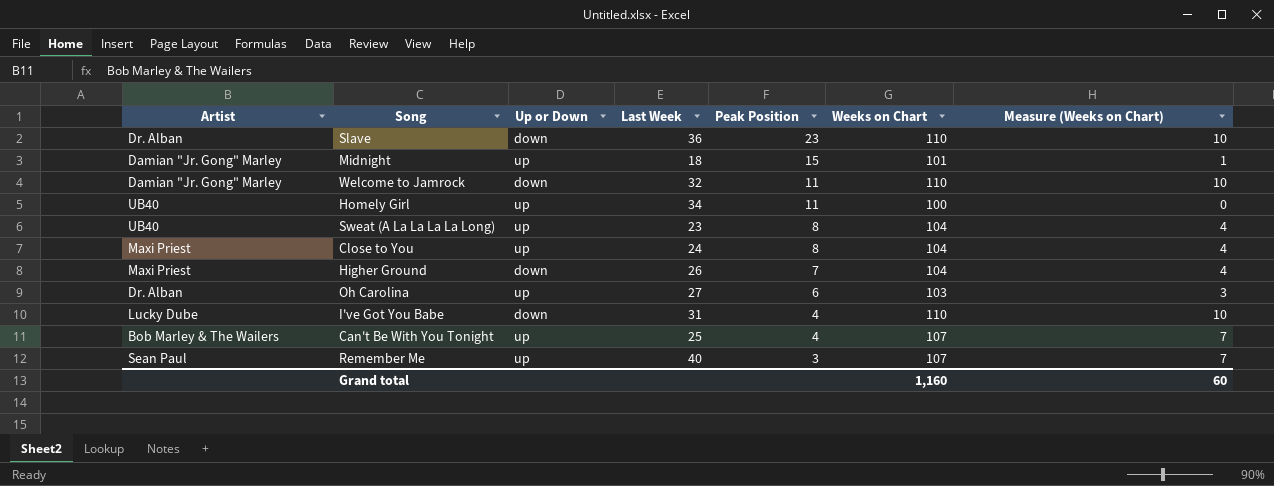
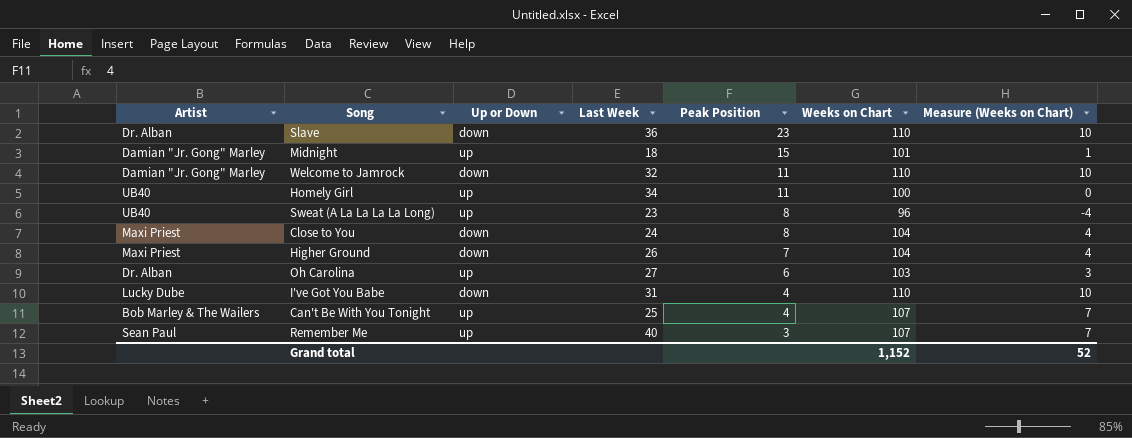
Sweat (A La La La La Long) | Weeks on Chart: 104 -> 96
Sweat (A La La La La Long) | Measure (Weeks on Chart): 4 -> -4
Close to You | Up or Down: up -> down
Grand total | Weeks on Chart: 1,160 -> 1,152
Grand total | Measure (Weeks on Chart): 60 -> 52

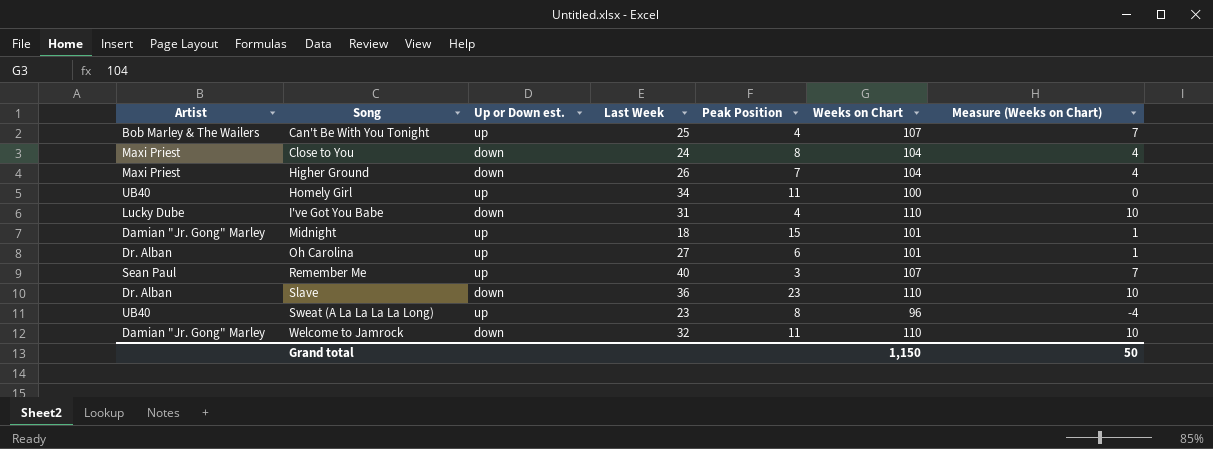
row order: Peak Position descending -> Song ascending
column name: Up or Down -> Up or Down est.
Oh Carolina | Weeks on Chart: 103 -> 101
Oh Carolina | Measure (Weeks on Chart): 3 -> 1
Grand total | Weeks on Chart: 1,152 -> 1,150
Grand total | Measure (Weeks on Chart): 52 -> 50

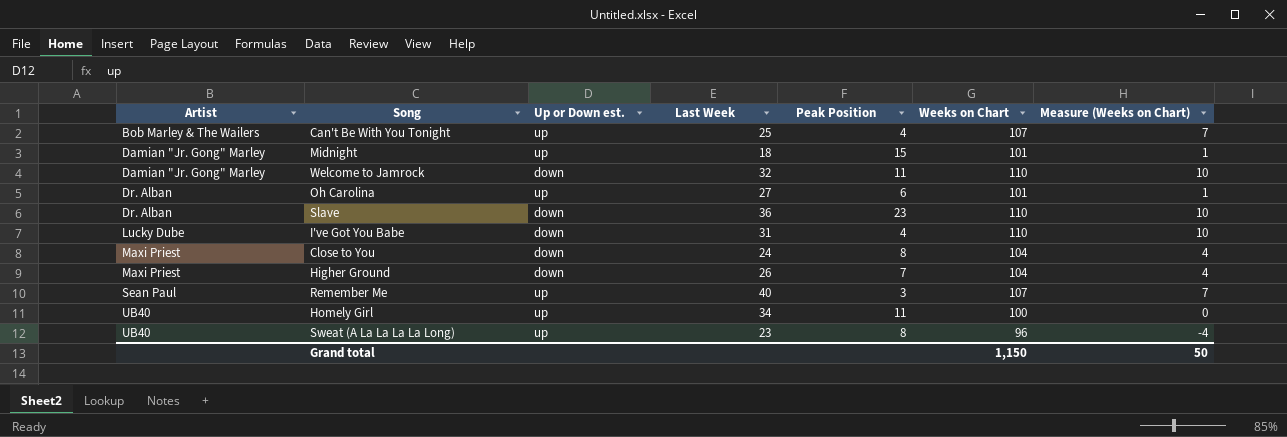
row order: Song ascending -> Artist ascending

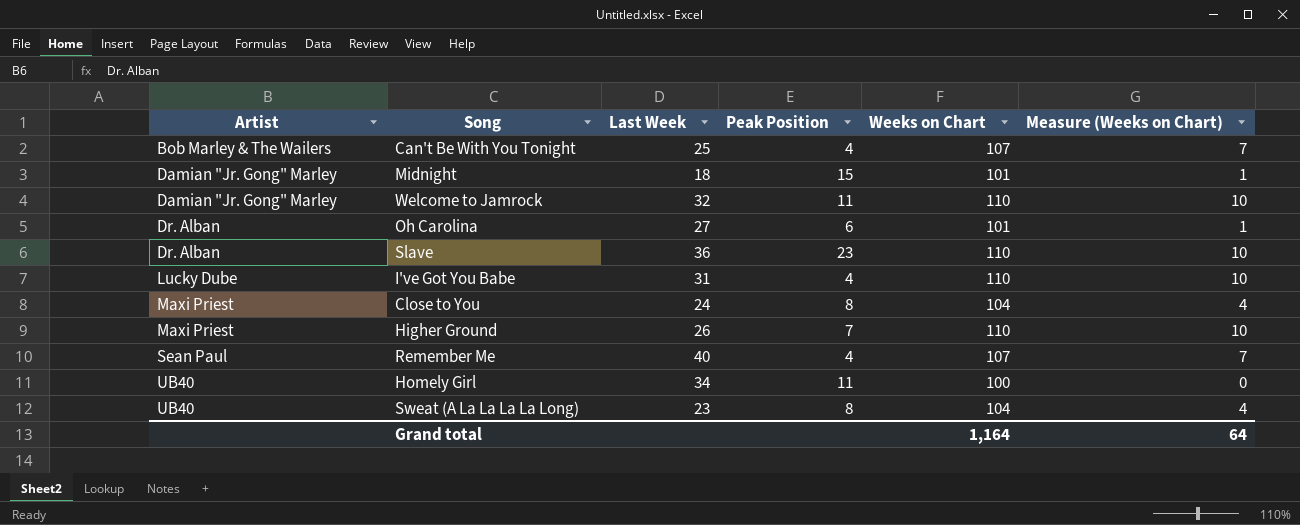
column Up or Down est. | position: 3 -> none
Higher Ground | Weeks on Chart: 104 -> 110
Higher Ground | Measure (Weeks on Chart): 4 -> 10
Remember Me | Peak Position: 3 -> 4
Sweat (A La La La La Long) | Weeks on Chart: 96 -> 104
Sweat (A La La La La Long) | Measure (Weeks on Chart): -4 -> 4
Grand total | Weeks on Chart: 1,150 -> 1,164
Grand total | Measure (Weeks on Chart): 50 -> 64

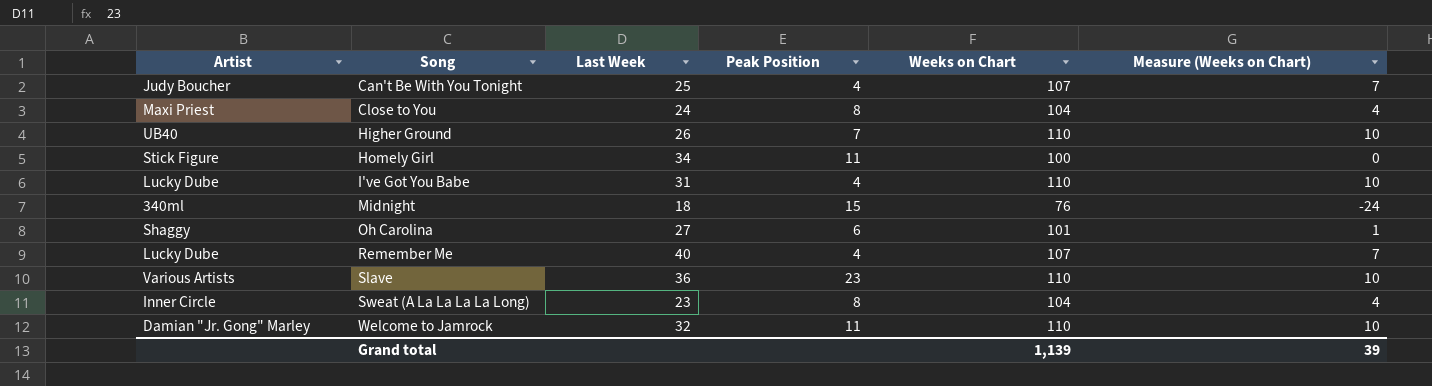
row order: Artist ascending -> Song ascending
Can't Be With You Tonight | Artist: Bob Marley & The Wailers -> Judy Boucher
Higher Ground | Artist: Maxi Priest -> UB40
Homely Girl | Artist: UB40 -> Stick Figure
Midnight | Artist: Damian "Jr. Gong" Marley -> 340ml
Midnight | Weeks on Chart: 101 -> 76
Midnight | Measure (Weeks on Chart): 1 -> -24
Oh Carolina | Artist: Dr. Alban -> Shaggy
Remember Me | Artist: Sean Paul -> Lucky Dube
Slave | Artist: Dr. Alban -> Various Artists
Sweat (A La La La La Long) | Artist: UB40 -> Inner Circle
Grand total | Weeks on Chart: 1,164 -> 1,139
Grand total | Measure (Weeks on Chart): 64 -> 39

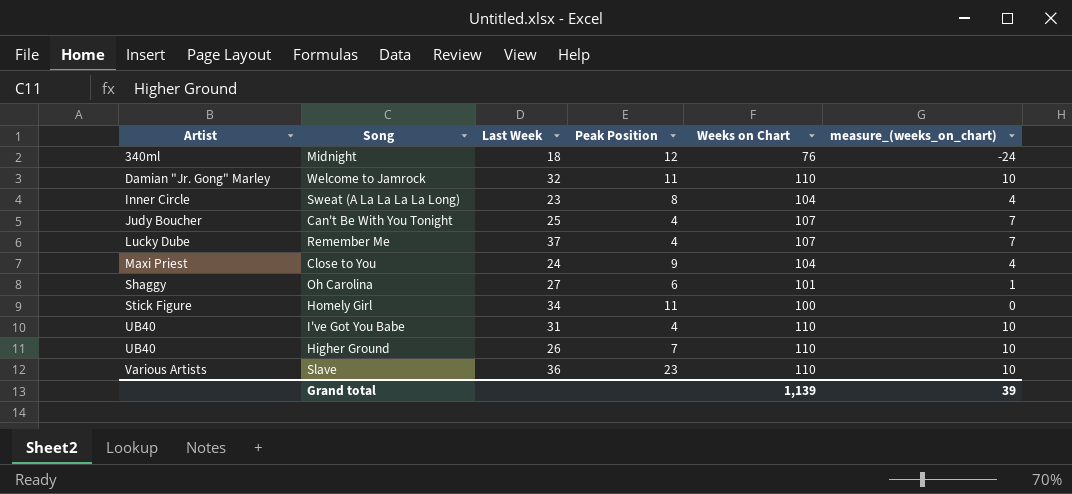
row order: Song ascending -> Artist ascending
column name: Measure (Weeks on Chart) -> measure_(weeks_on_chart)
Midnight | Peak Position: 15 -> 12
Remember Me | Last Week: 40 -> 37
Close to You | Peak Position: 8 -> 9
I've Got You Babe | Artist: Lucky Dube -> UB40

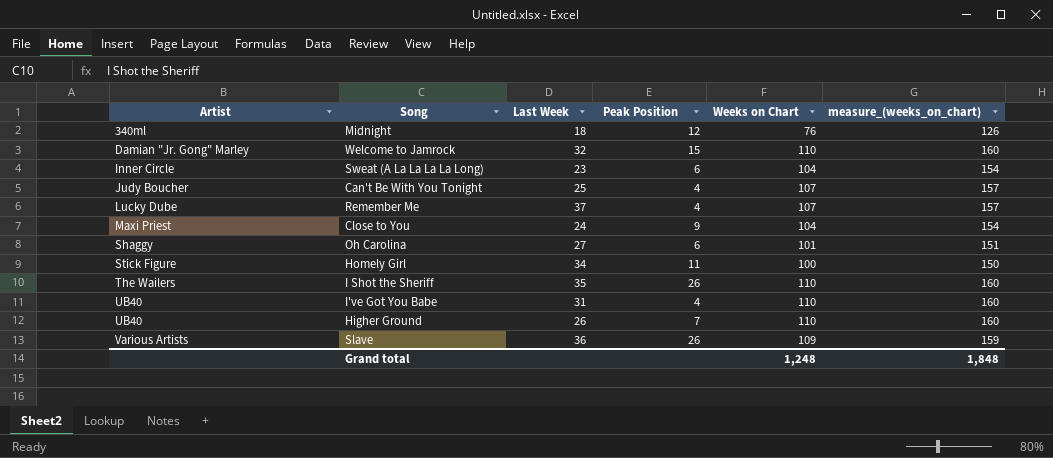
column measure_(weeks_on_chart) | formula: [Weeks on Chart] - 100 -> [Weeks on Chart] + 50
Welcome to Jamrock | Peak Position: 11 -> 15
Sweat (A La La La La Long) | Peak Position: 8 -> 6
row I Shot the Sheriff: none -> The Wailers | 35 | 26 | 110 | 160
Slave | Peak Position: 23 -> 26
Slave | Weeks on Chart: 110 -> 109
Grand total | Weeks on Chart: 1,139 -> 1,248
Grand total | measure_(weeks_on_chart): 39 -> 1,848

